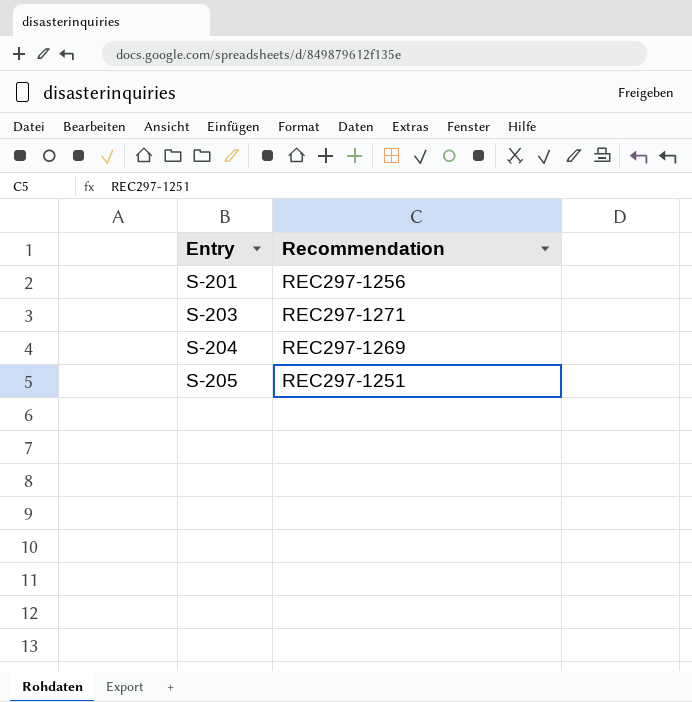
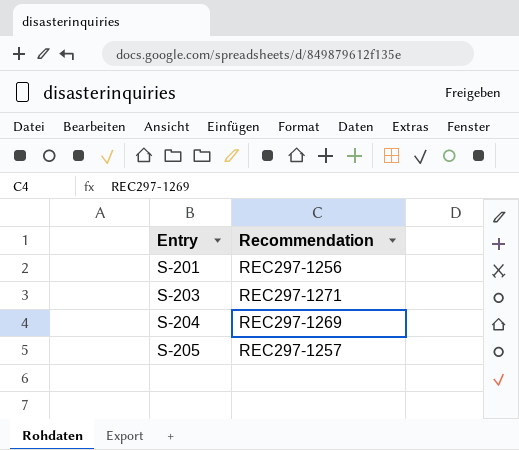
S-205 | Recommendation: REC297-1251 -> REC297-1257

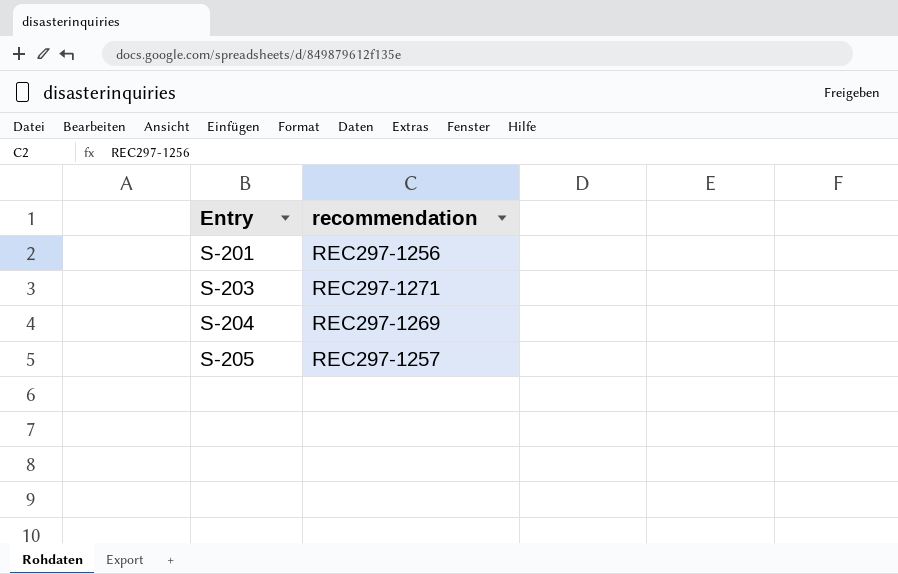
column name: Recommendation -> recommendation

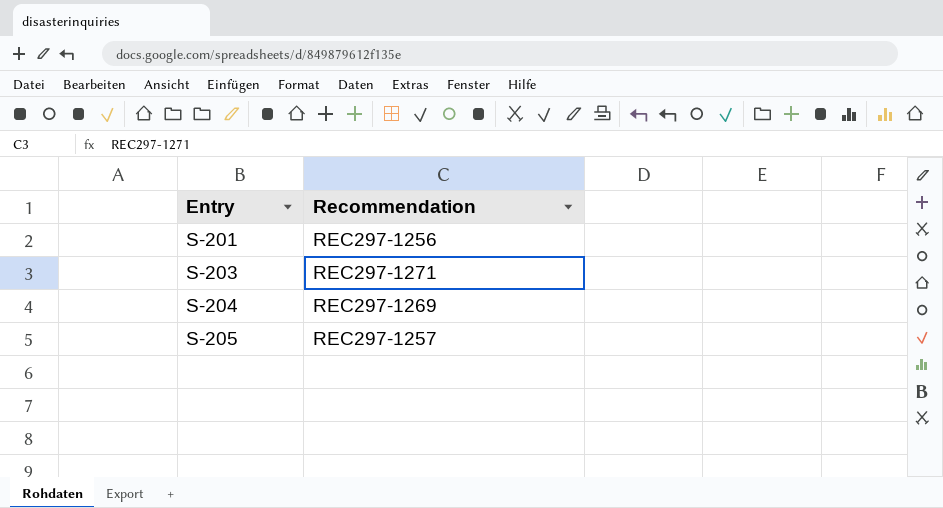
column name: recommendation -> Recommendation

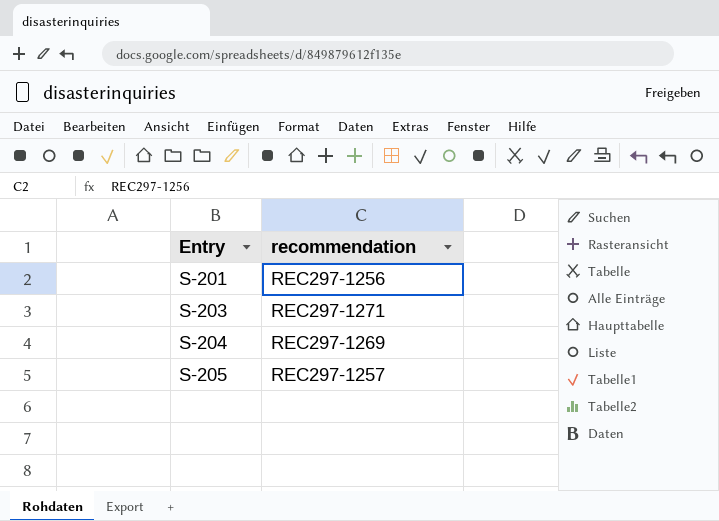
column name: Recommendation -> recommendation

